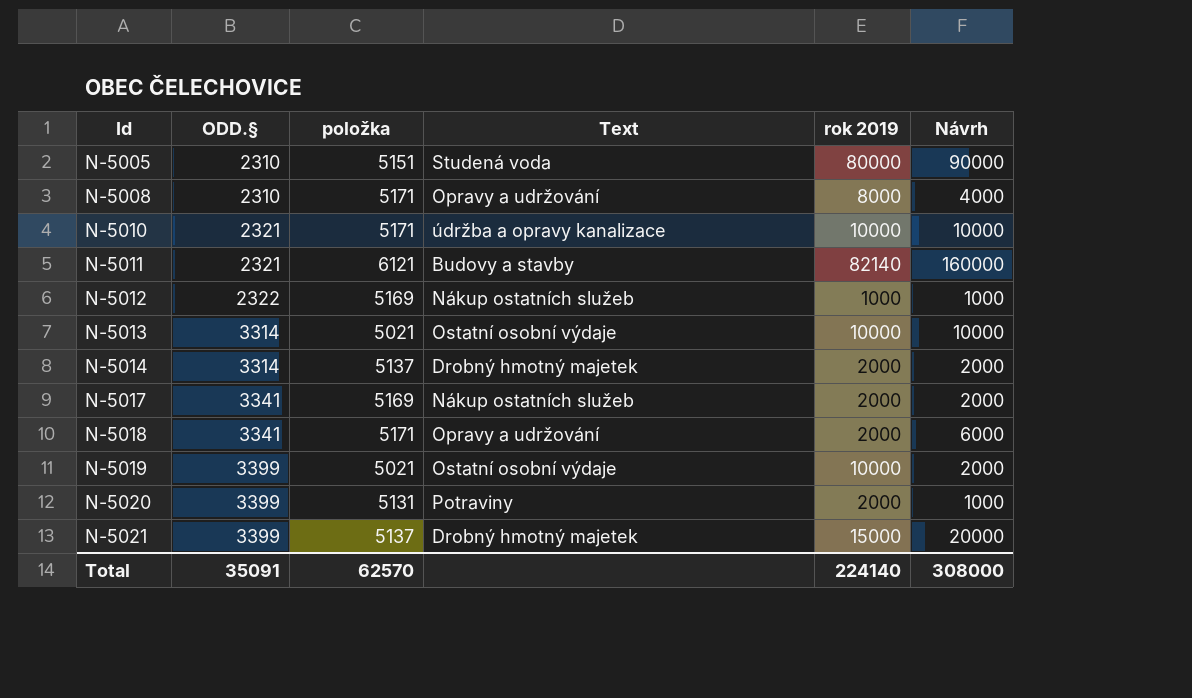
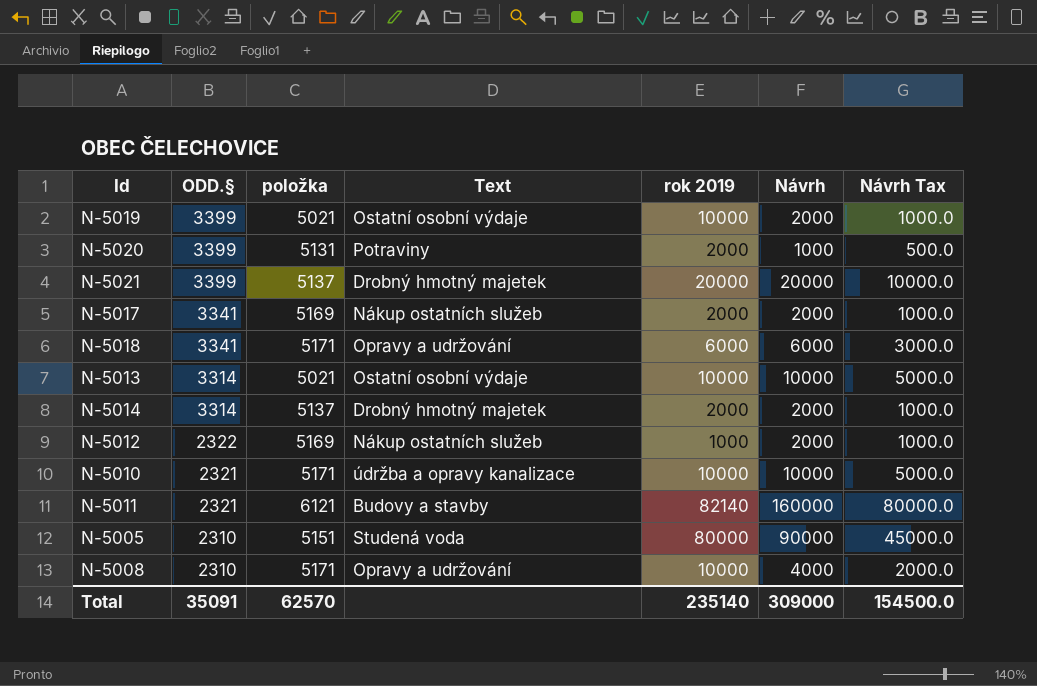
row order: Id ascending -> ODD.§ descending
column Návrh Tax | formula: none -> [Návrh] * 0.5
N-5021 | rok 2019: 15000 -> 20000
N-5018 | rok 2019: 2000 -> 6000
N-5012 | Návrh: 1000 -> 2000
N-5008 | rok 2019: 8000 -> 10000
Total | rok 2019: 224140 -> 235140
Total | Návrh: 308000 -> 309000

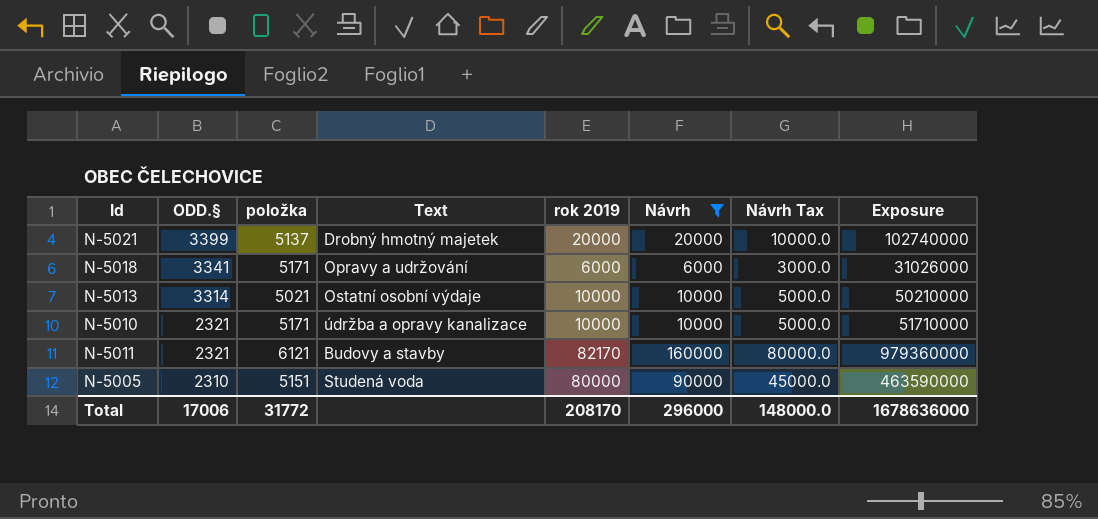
filter: none -> Návrh >= 6000
column Exposure | formula: none -> [položka] * [Návrh]
N-5011 | rok 2019: 82140 -> 82170
Total | ODD.§: 35091 -> 17006
Total | položka: 62570 -> 31772
Total | rok 2019: 235140 -> 208170
Total | Návrh: 309000 -> 296000
Total | Návrh Tax: 154500.0 -> 148000.0

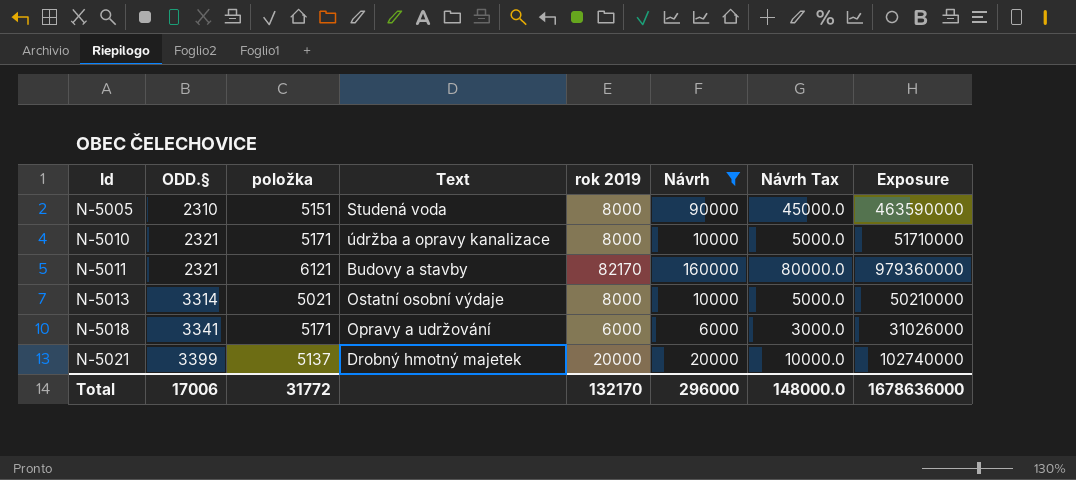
row order: ODD.§ descending -> Id ascending
N-5005 | rok 2019: 80000 -> 8000
N-5010 | rok 2019: 10000 -> 8000
N-5013 | rok 2019: 10000 -> 8000
Total | rok 2019: 208170 -> 132170

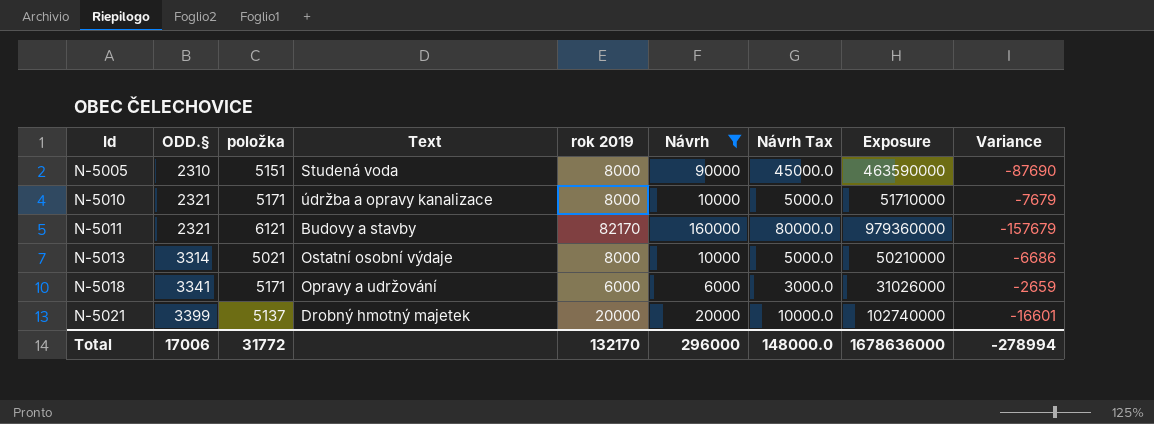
column Variance | formula: none -> [ODD.§] - [Návrh]

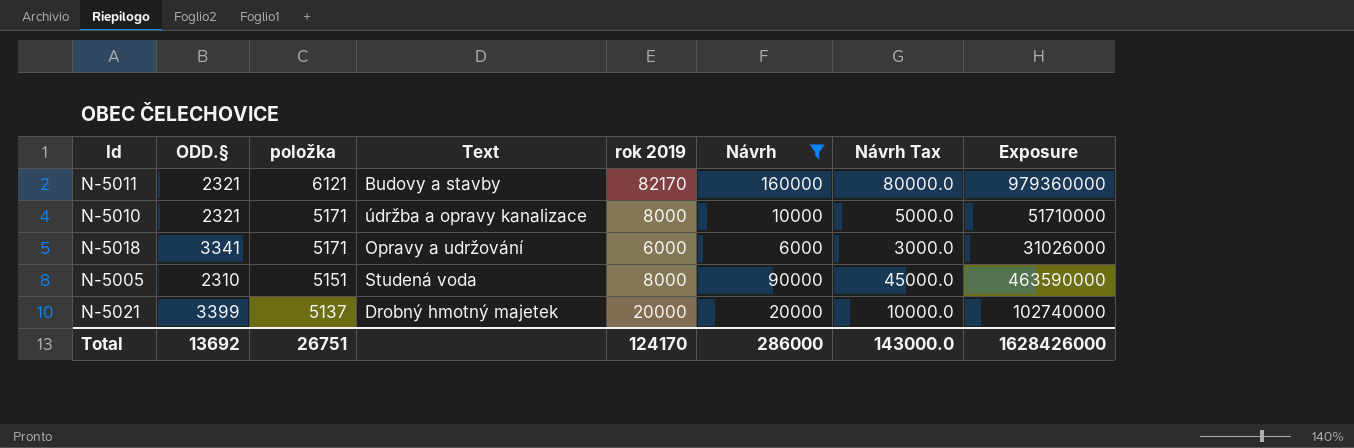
row order: Id ascending -> položka descending
column Variance | formula: [ODD.§] - [Návrh] -> none
row N-5013: 3314 | 5021 | Ostatní osobní výdaje | 8000 | 10000 | 5000.0 | 50210000 | -6686 -> none
Total | ODD.§: 17006 -> 13692
Total | položka: 31772 -> 26751
Total | rok 2019: 132170 -> 124170
Total | Návrh: 296000 -> 286000
Total | Návrh Tax: 148000.0 -> 143000.0
Total | Exposure: 1678636000 -> 1628426000

